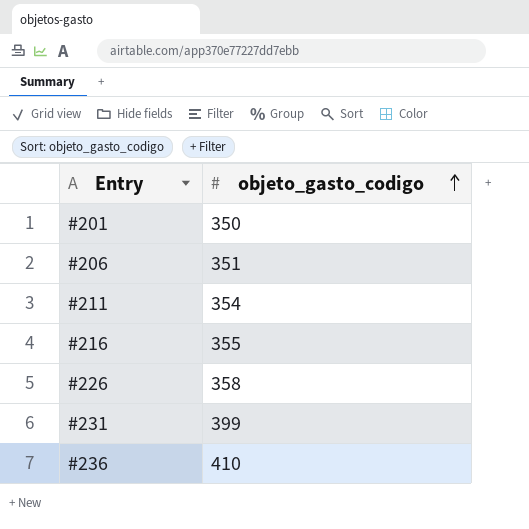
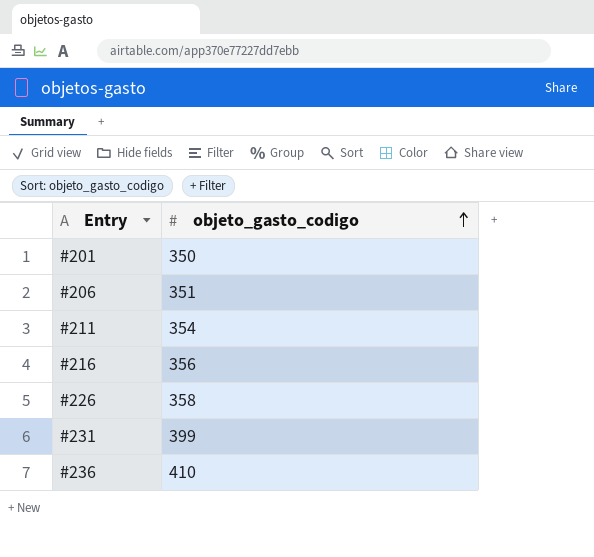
#216 | objeto_gasto_codigo: 355 -> 356

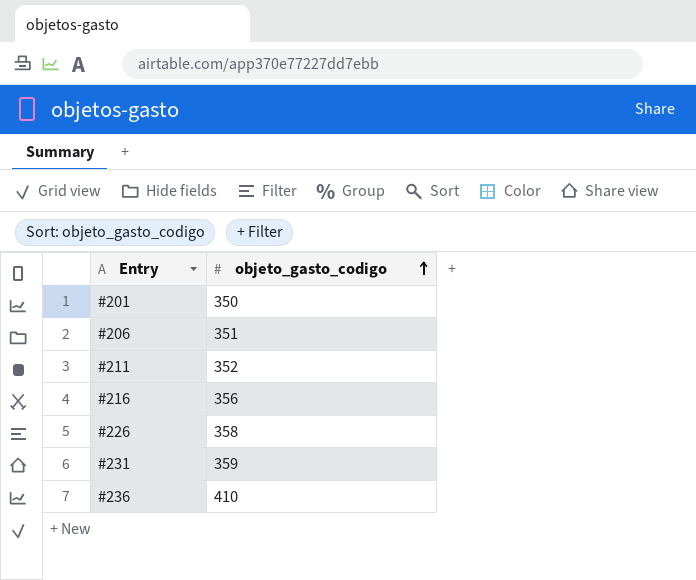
#211 | objeto_gasto_codigo: 354 -> 352
#231 | objeto_gasto_codigo: 399 -> 359

